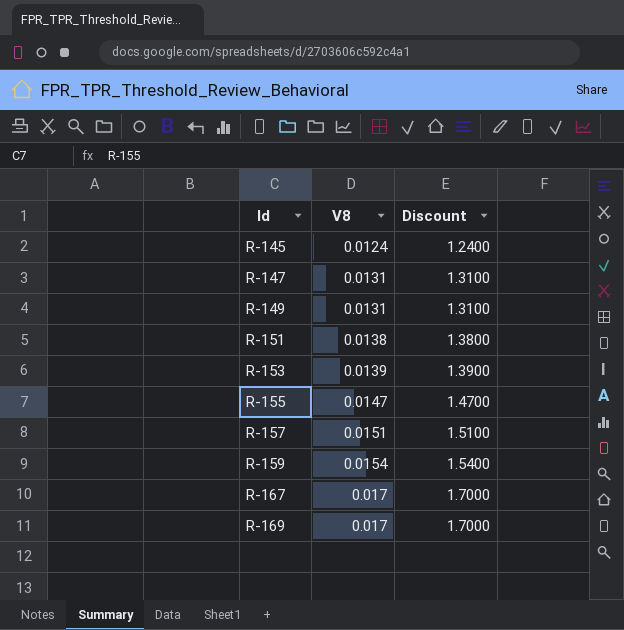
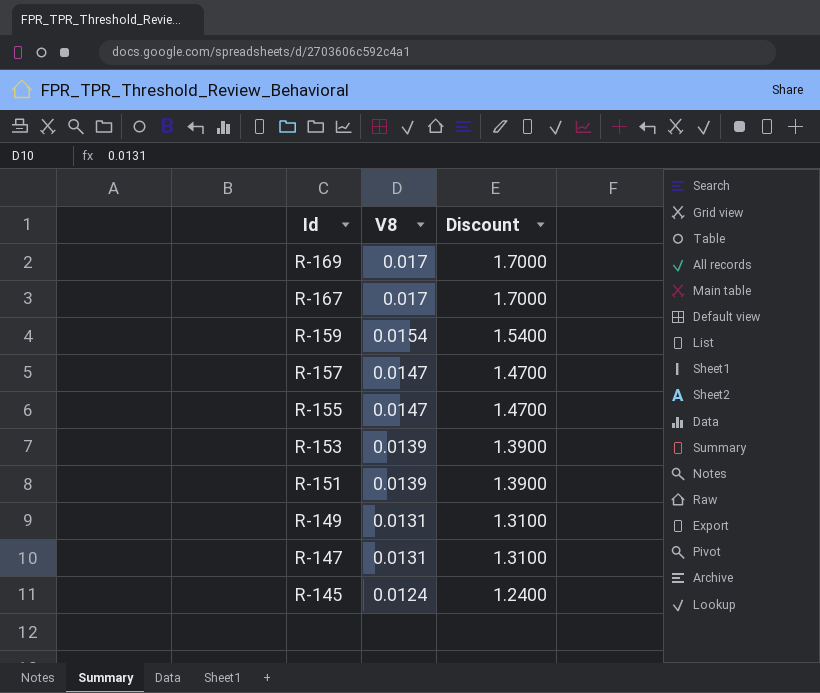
row order: Id ascending -> Id descending
R-157 | V8: 0.0151 -> 0.0147
R-157 | Discount: 1.5100 -> 1.4700
R-151 | V8: 0.0138 -> 0.0139
R-151 | Discount: 1.3800 -> 1.3900

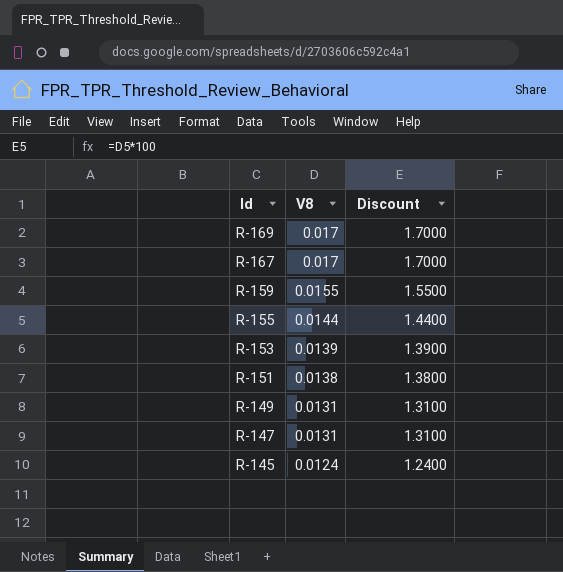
row R-157: 0.0147 | 1.4700 -> none
R-159 | V8: 0.0154 -> 0.0155
R-159 | Discount: 1.5400 -> 1.5500
R-155 | V8: 0.0147 -> 0.0144
R-155 | Discount: 1.4700 -> 1.4400
R-151 | V8: 0.0139 -> 0.0138
R-151 | Discount: 1.3900 -> 1.3800

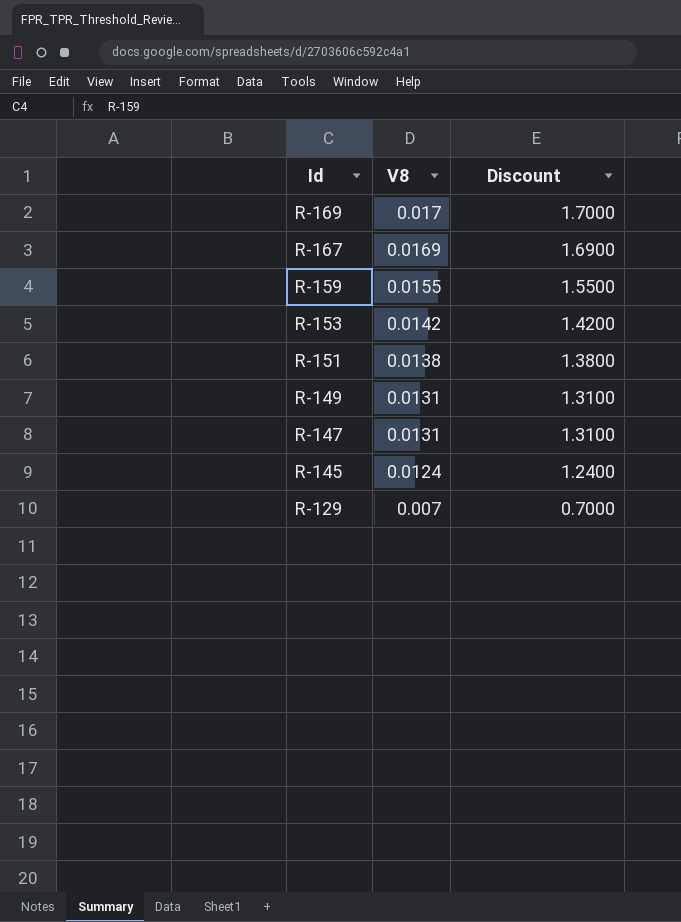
row R-155: 0.0144 | 1.4400 -> none
R-167 | V8: 0.017 -> 0.0169
R-167 | Discount: 1.7000 -> 1.6900
R-153 | V8: 0.0139 -> 0.0142
R-153 | Discount: 1.3900 -> 1.4200
row R-129: none -> 0.007 | 0.7000

